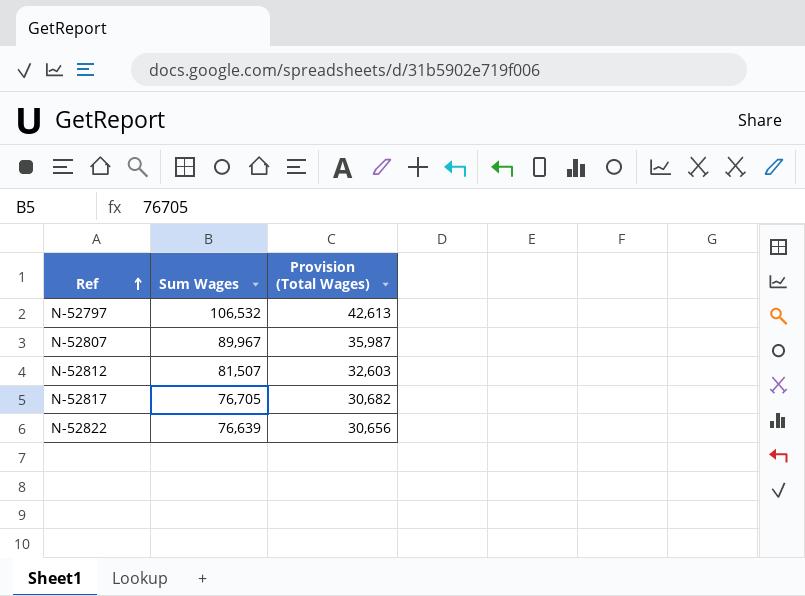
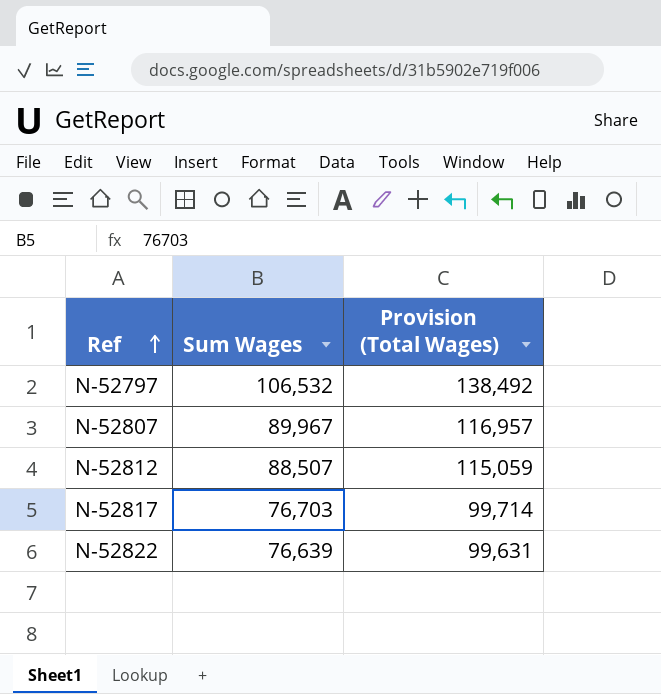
column Provision (Total Wages) | formula: [Sum Wages] * 0.4 -> [Sum Wages] * 1.3
N-52812 | Sum Wages: 81,507 -> 88,507
N-52817 | Sum Wages: 76,705 -> 76,703

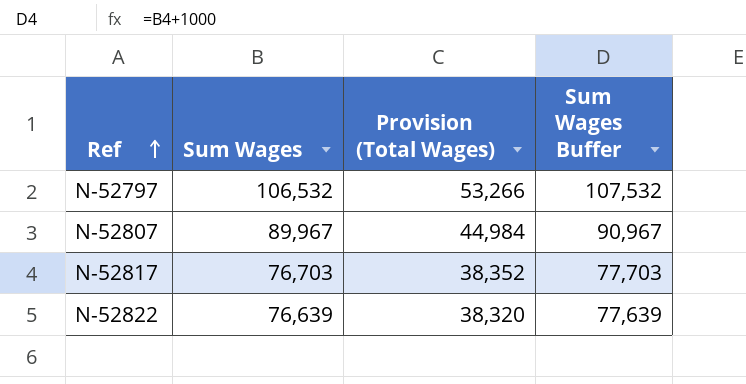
column Provision (Total Wages) | formula: [Sum Wages] * 1.3 -> [Sum Wages] * 0.5
column Sum Wages Buffer | formula: none -> [Sum Wages] + 1000
row N-52812: 88,507 | 115,059 -> none

